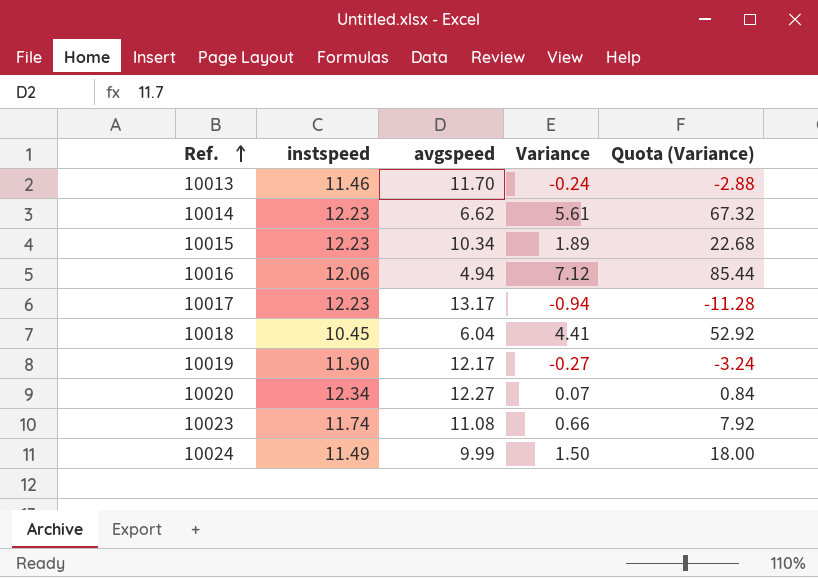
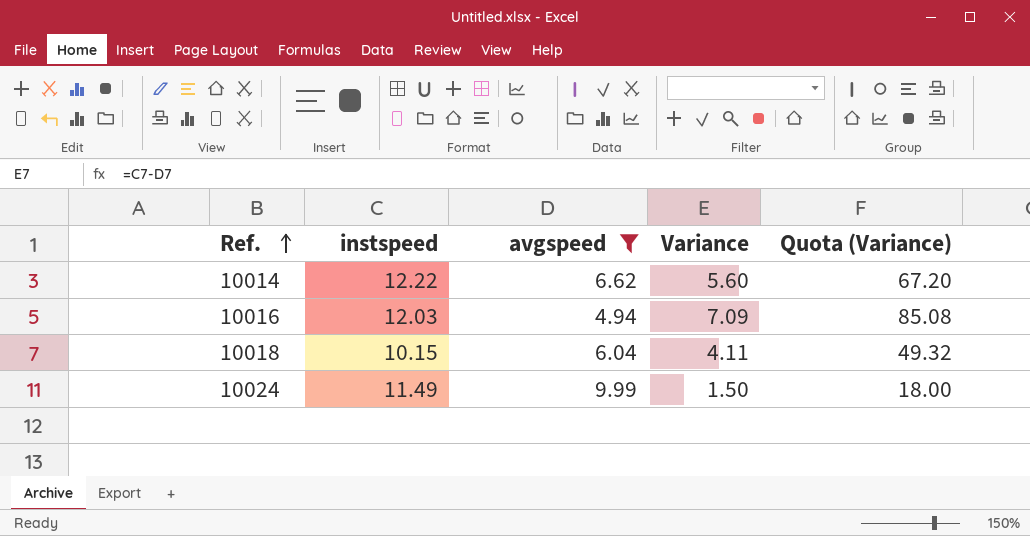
filter: none -> avgspeed <= 9.99
10014 | instspeed: 12.23 -> 12.22
10014 | Variance: 5.61 -> 5.60
10014 | Quota (Variance): 67.32 -> 67.20
10016 | instspeed: 12.06 -> 12.03
10016 | Variance: 7.12 -> 7.09
10016 | Quota (Variance): 85.44 -> 85.08
10018 | instspeed: 10.45 -> 10.15
10018 | Variance: 4.41 -> 4.11
10018 | Quota (Variance): 52.92 -> 49.32

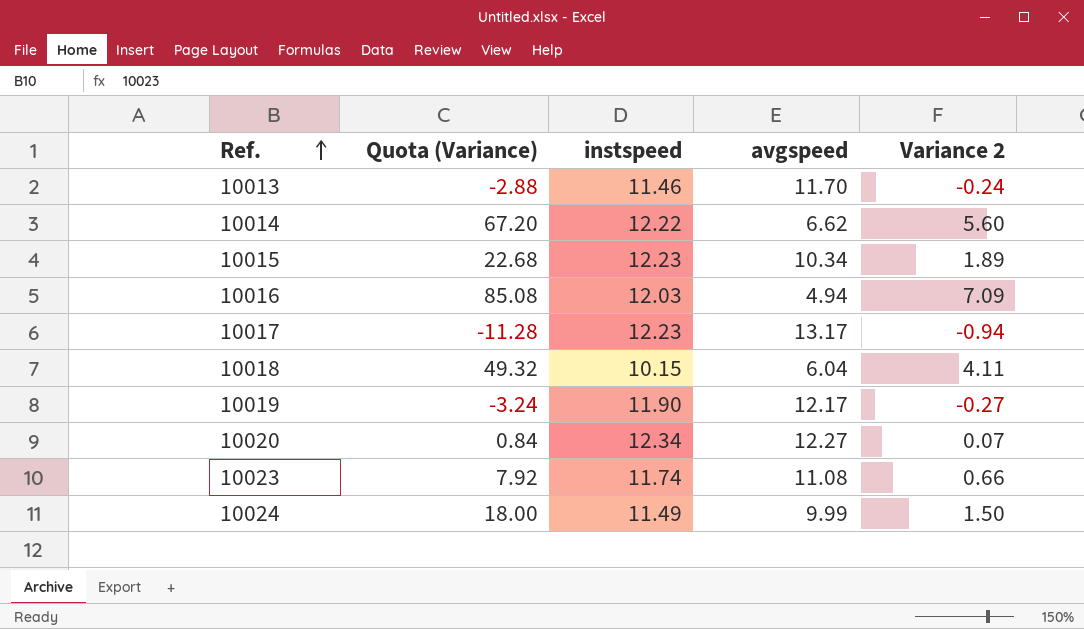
filter: avgspeed <= 9.99 -> none
column Quota (Variance) | position: 5 -> 2
column name: Variance -> Variance 2

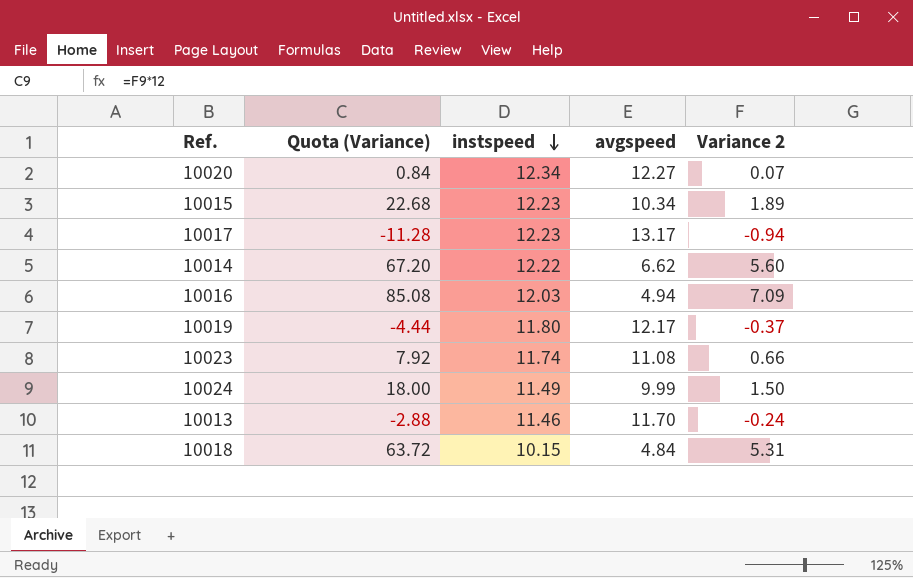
row order: Ref. ascending -> instspeed descending
10019 | Quota (Variance): -3.24 -> -4.44
10019 | instspeed: 11.90 -> 11.80
10019 | Variance 2: -0.27 -> -0.37
10018 | Quota (Variance): 49.32 -> 63.72
10018 | avgspeed: 6.04 -> 4.84
10018 | Variance 2: 4.11 -> 5.31

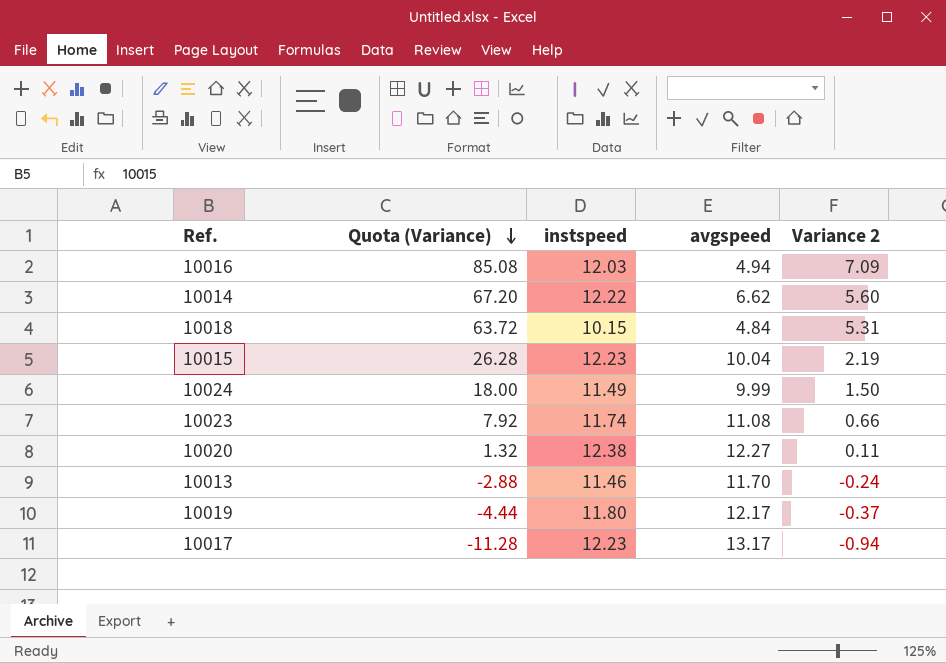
row order: instspeed descending -> Quota (Variance) descending
10015 | Quota (Variance): 22.68 -> 26.28
10015 | avgspeed: 10.34 -> 10.04
10015 | Variance 2: 1.89 -> 2.19
10020 | Quota (Variance): 0.84 -> 1.32
10020 | instspeed: 12.34 -> 12.38
10020 | Variance 2: 0.07 -> 0.11

